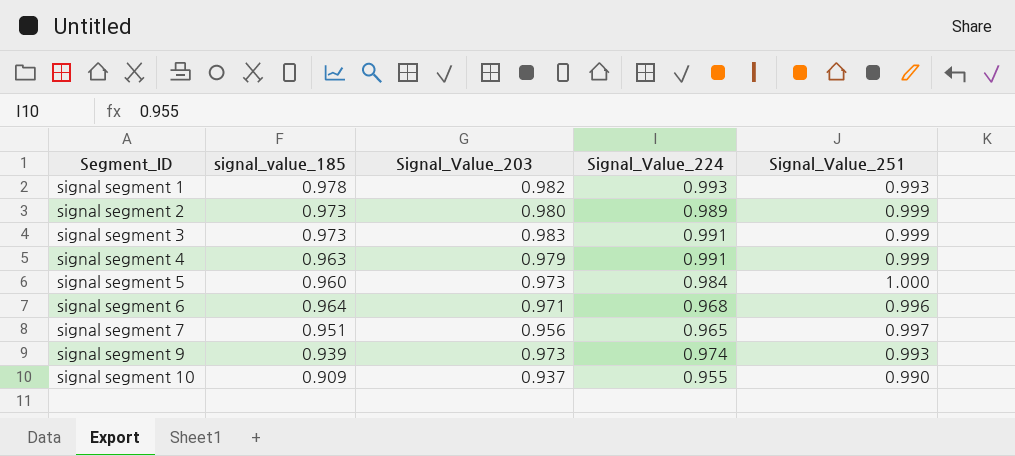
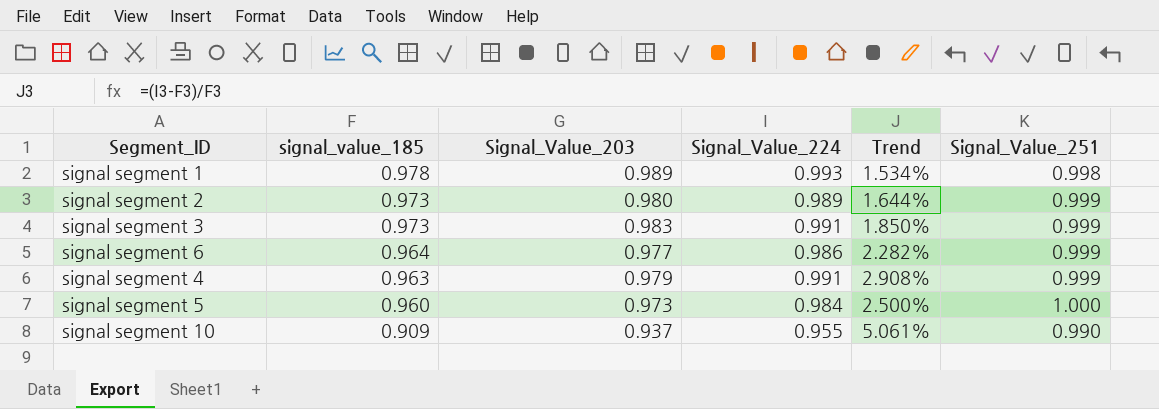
row order: Segment_ID ascending -> signal_value_185 descending
column Trend | formula: none -> ([Signal_Value_224] - [signal_value_185]) / [signal_value_185]
row signal segment 7: 0.951 | 0.956 | 0.965 | 0.997 -> none
row signal segment 9: 0.939 | 0.973 | 0.974 | 0.993 -> none
signal segment 1 | Signal_Value_203: 0.982 -> 0.989
signal segment 1 | Signal_Value_251: 0.993 -> 0.998
signal segment 6 | Signal_Value_203: 0.971 -> 0.977
signal segment 6 | Signal_Value_224: 0.968 -> 0.986
signal segment 6 | Signal_Value_251: 0.996 -> 0.999

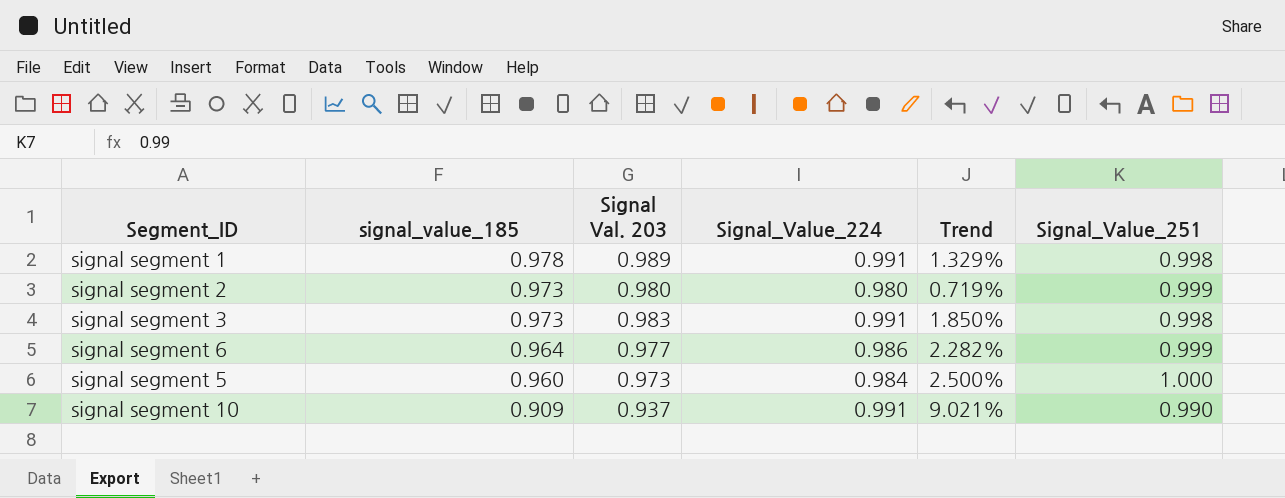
column name: Signal_Value_203 -> Signal Val. 203
row signal segment 4: 0.963 | 0.979 | 0.991 | 2.908% | 0.999 -> none
signal segment 1 | Signal_Value_224: 0.993 -> 0.991
signal segment 1 | Trend: 1.534% -> 1.329%
signal segment 2 | Signal_Value_224: 0.989 -> 0.980
signal segment 2 | Trend: 1.644% -> 0.719%
signal segment 3 | Signal_Value_251: 0.999 -> 0.998
signal segment 10 | Signal_Value_224: 0.955 -> 0.991
signal segment 10 | Trend: 5.061% -> 9.021%

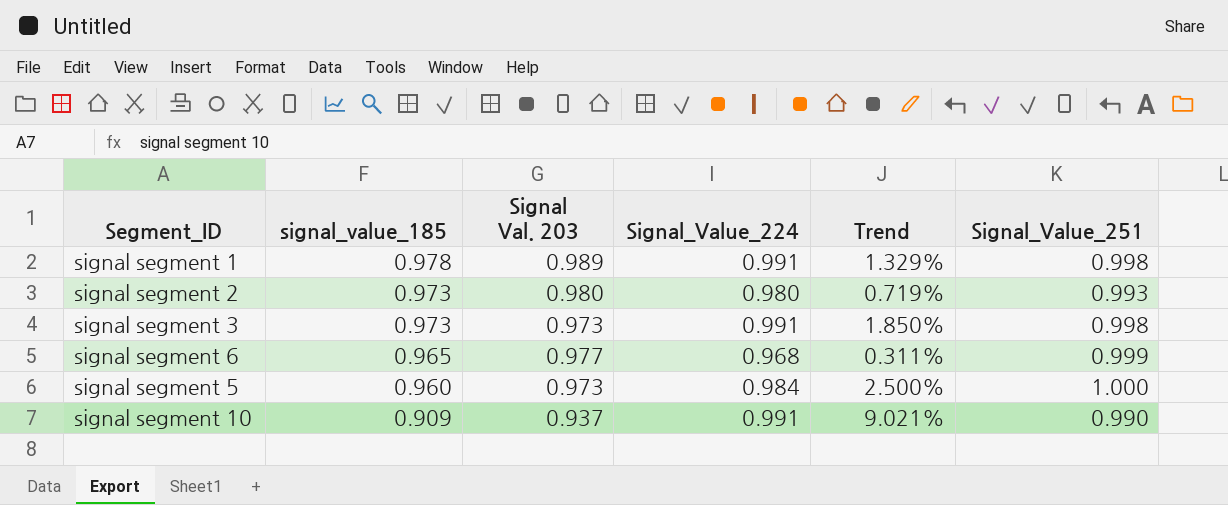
signal segment 2 | Signal_Value_251: 0.999 -> 0.993
signal segment 3 | Signal Val. 203: 0.983 -> 0.973
signal segment 6 | signal_value_185: 0.964 -> 0.965
signal segment 6 | Signal_Value_224: 0.986 -> 0.968
signal segment 6 | Trend: 2.282% -> 0.311%

